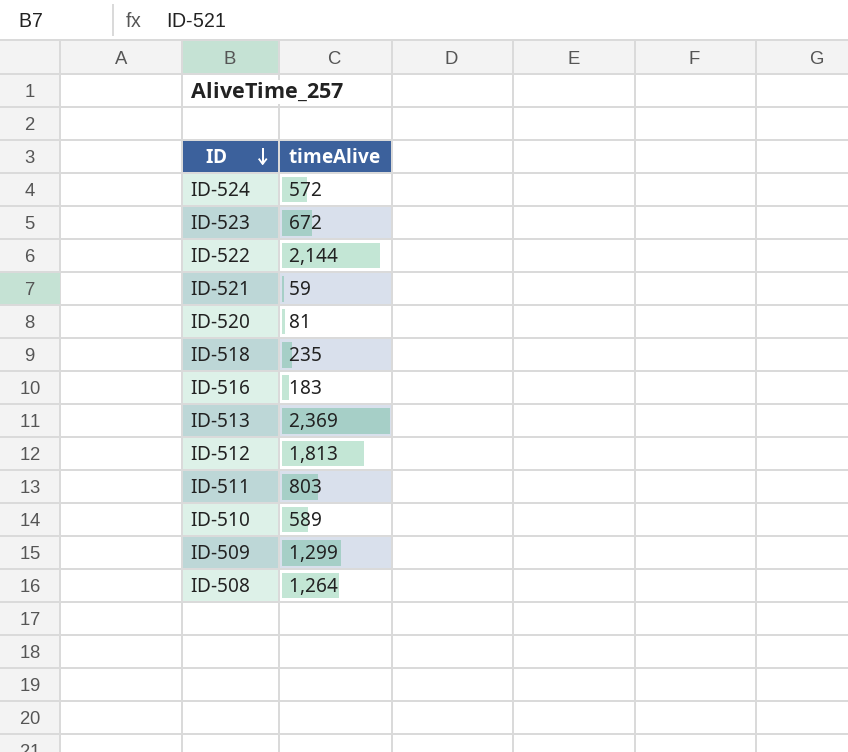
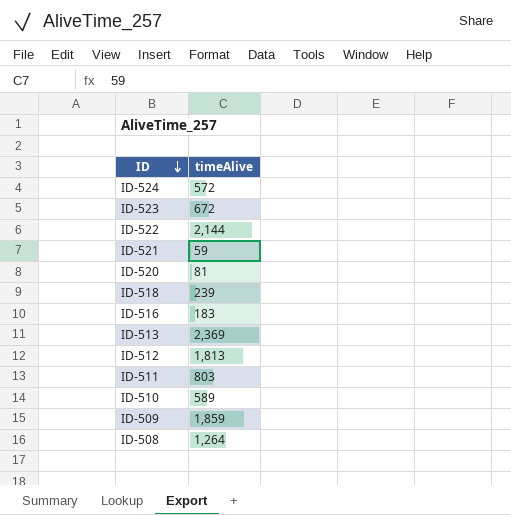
ID-518 | timeAlive: 235 -> 239
ID-509 | timeAlive: 1,299 -> 1,859

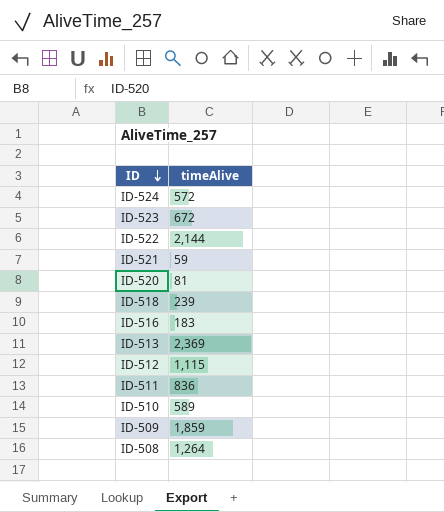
ID-512 | timeAlive: 1,813 -> 1,115
ID-511 | timeAlive: 803 -> 836

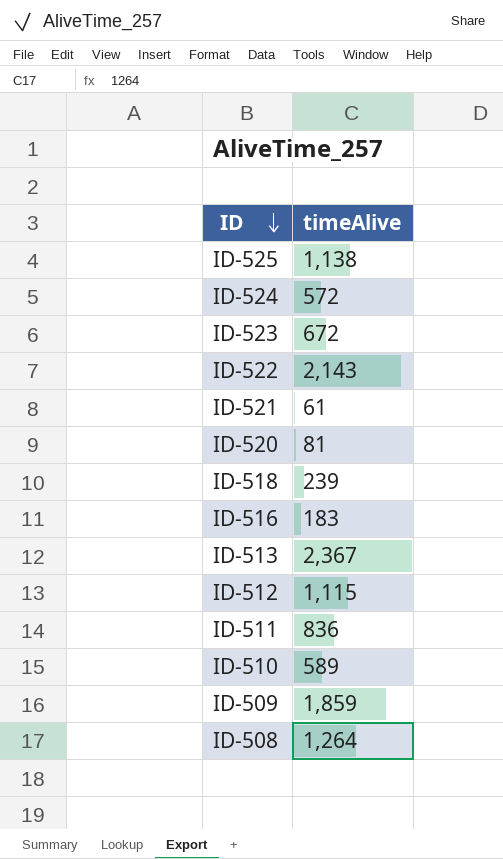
row ID-525: none -> 1,138
ID-522 | timeAlive: 2,144 -> 2,143
ID-521 | timeAlive: 59 -> 61
ID-513 | timeAlive: 2,369 -> 2,367

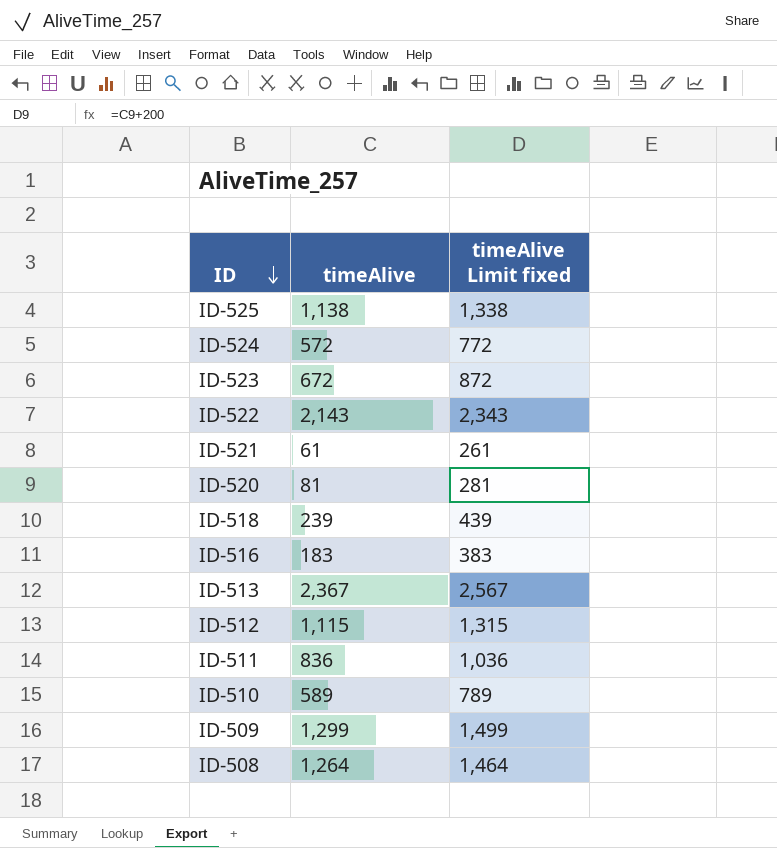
column timeAlive Limit fixed | formula: none -> [timeAlive] + 200
ID-509 | timeAlive: 1,859 -> 1,299

